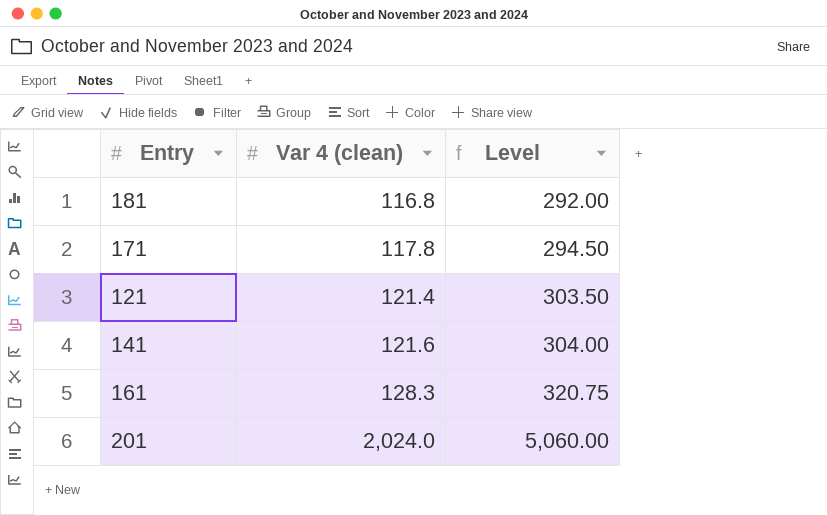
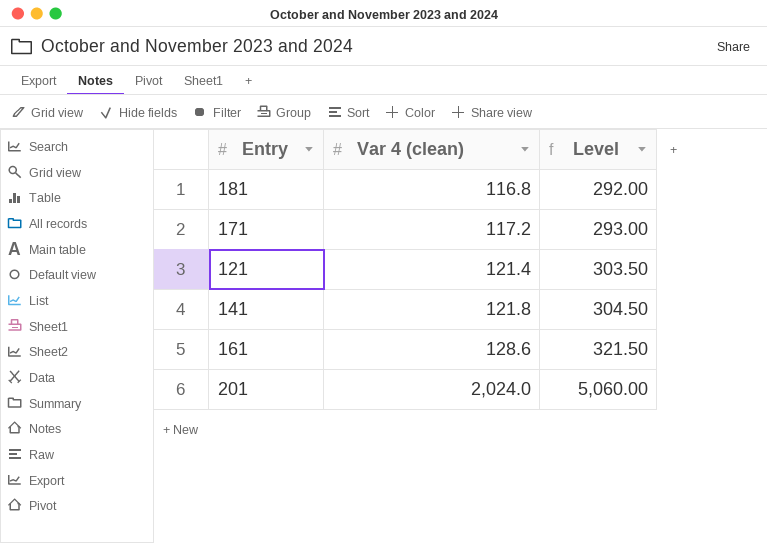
171 | Var 4 (clean): 117.8 -> 117.2
171 | Level: 294.50 -> 293.00
141 | Var 4 (clean): 121.6 -> 121.8
141 | Level: 304.00 -> 304.50
161 | Var 4 (clean): 128.3 -> 128.6
161 | Level: 320.75 -> 321.50

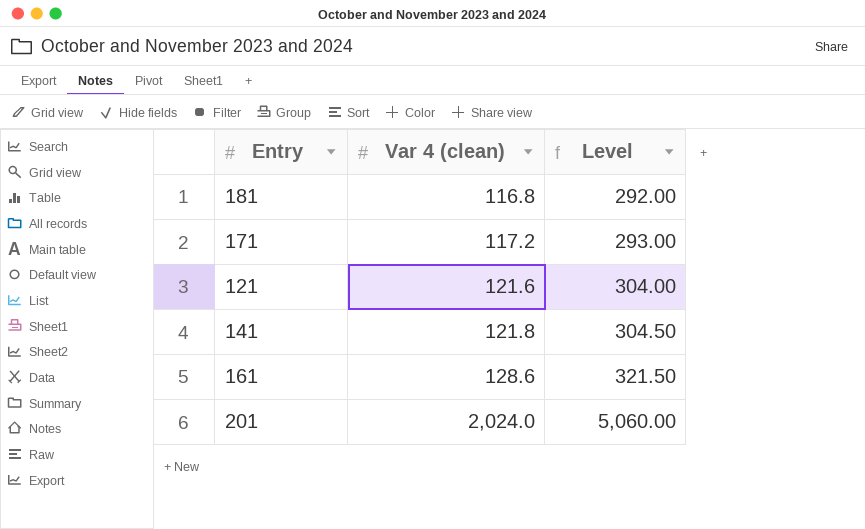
121 | Var 4 (clean): 121.4 -> 121.6
121 | Level: 303.50 -> 304.00

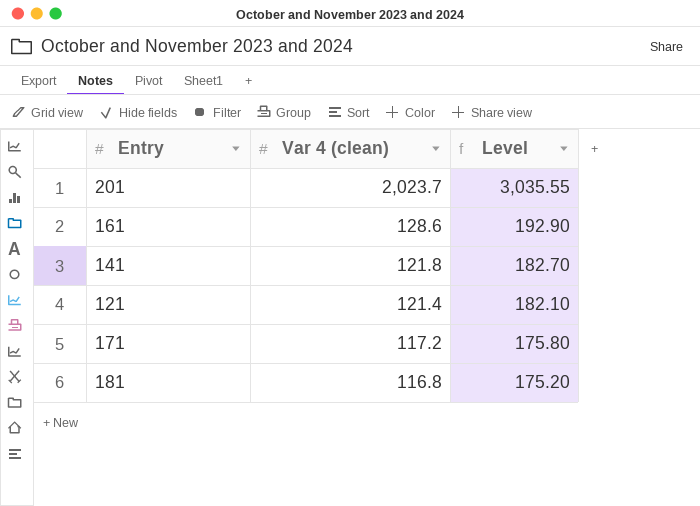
row order: Var 4 (clean) ascending -> Var 4 (clean) descending
column Level | formula: [Var 4 (clean)] * 2.5 -> [Var 4 (clean)] * 1.5
201 | Var 4 (clean): 2,024.0 -> 2,023.7
121 | Var 4 (clean): 121.6 -> 121.4

